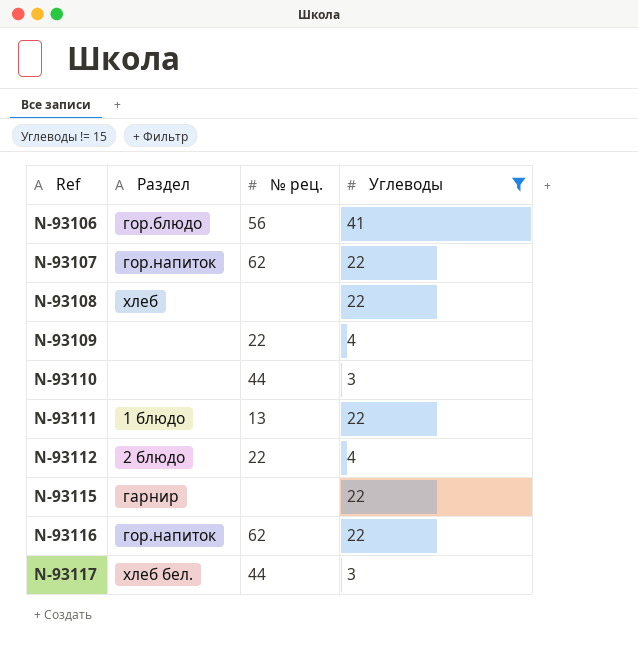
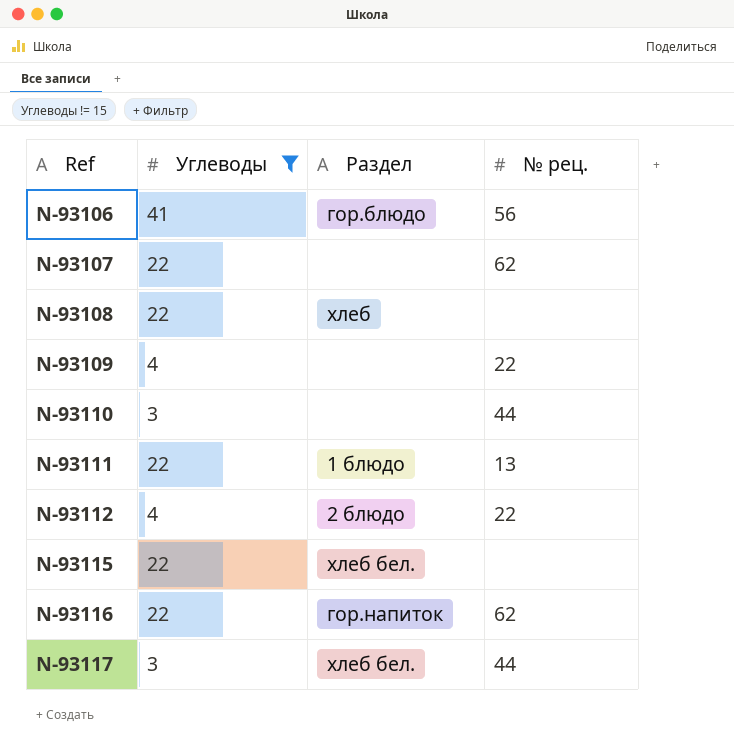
column Углеводы | position: 4 -> 2
N-93107 | Раздел: гор.напиток -> none
N-93115 | Раздел: гарнир -> хлеб бел.

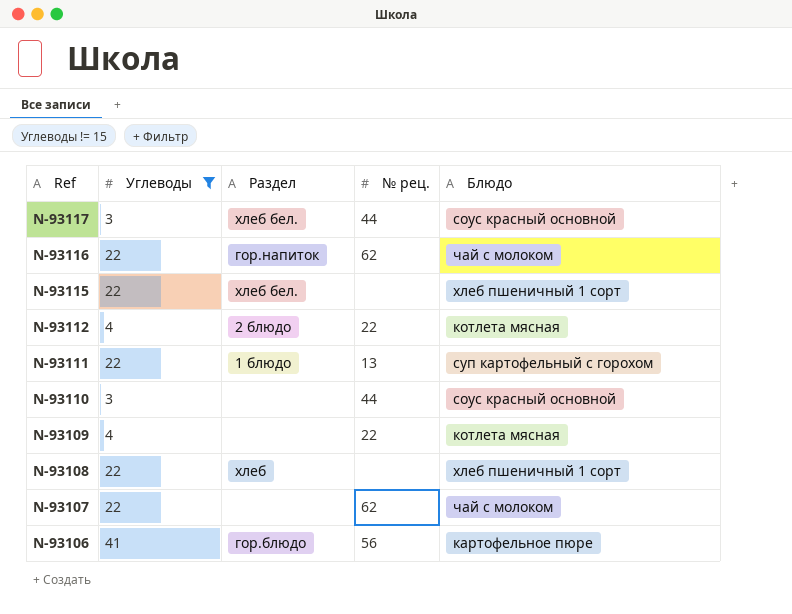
row order: Ref ascending -> Ref descending
column Блюдо | position: none -> 5

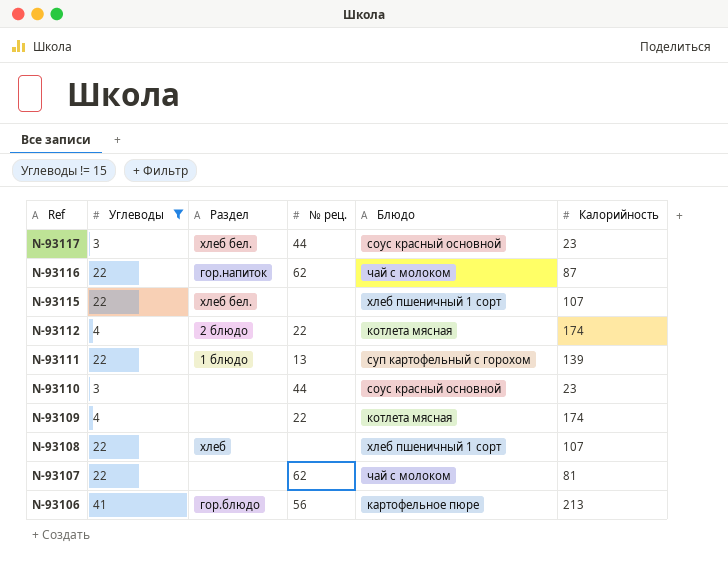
column Калорийность | position: none -> 6

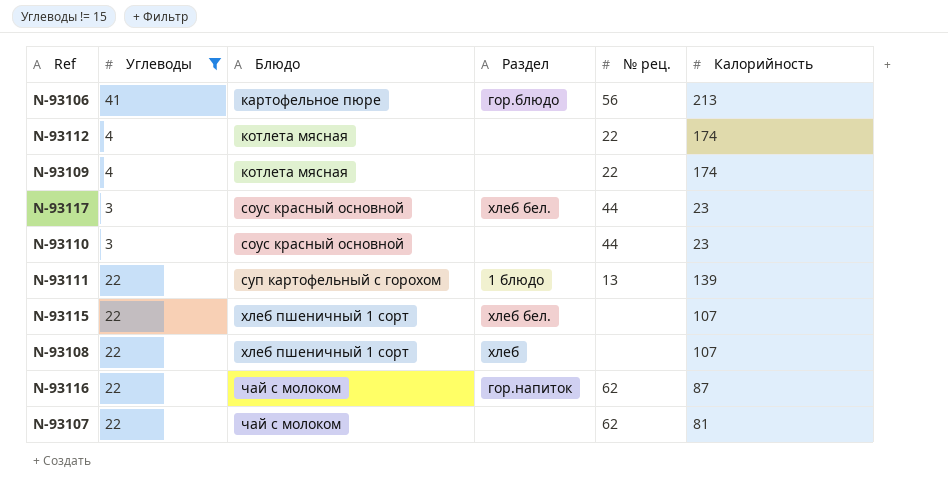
row order: Ref descending -> Блюдо ascending
column Блюдо | position: 5 -> 3
N-93112 | Раздел: 2 блюдо -> none

